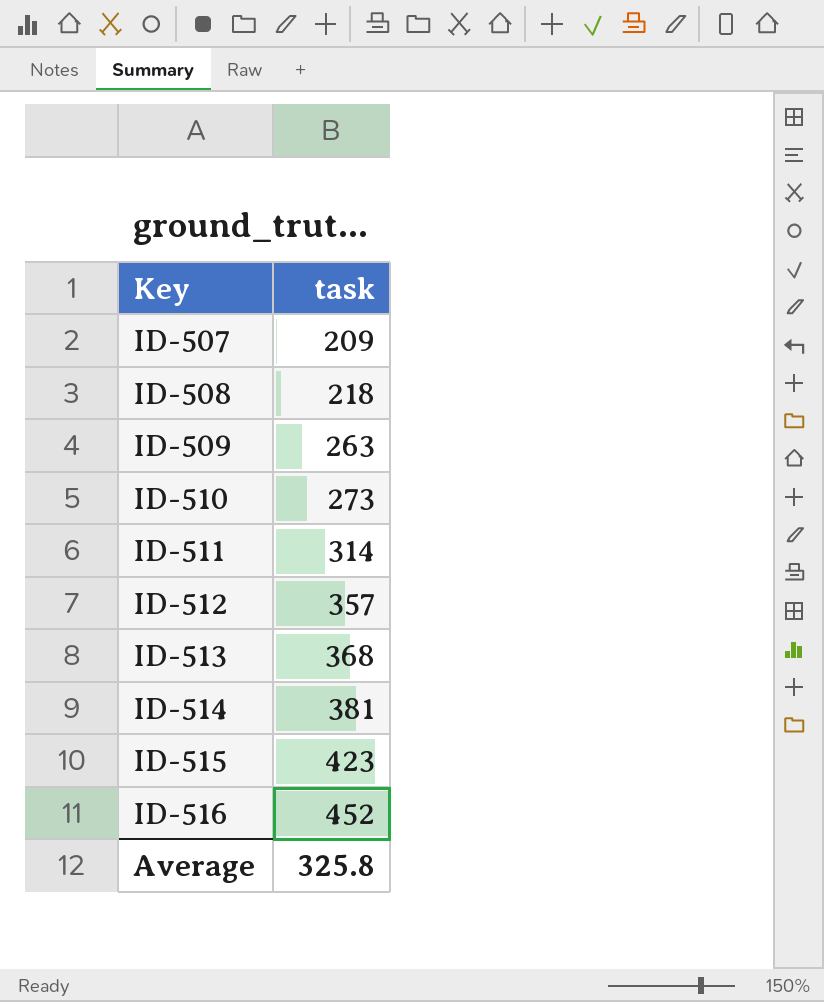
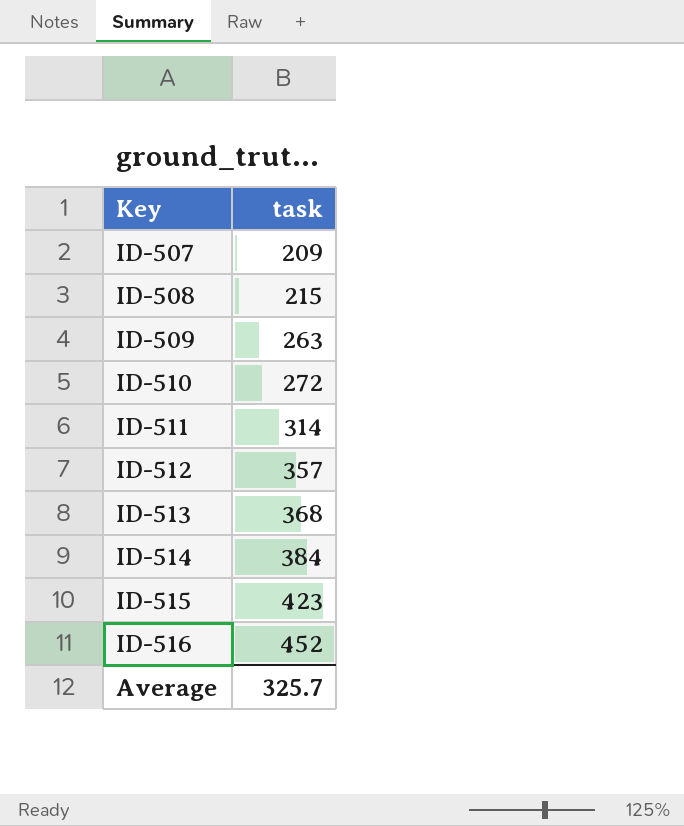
ID-508 | task: 218 -> 215
ID-510 | task: 273 -> 272
ID-514 | task: 381 -> 384
Average | task: 325.8 -> 325.7

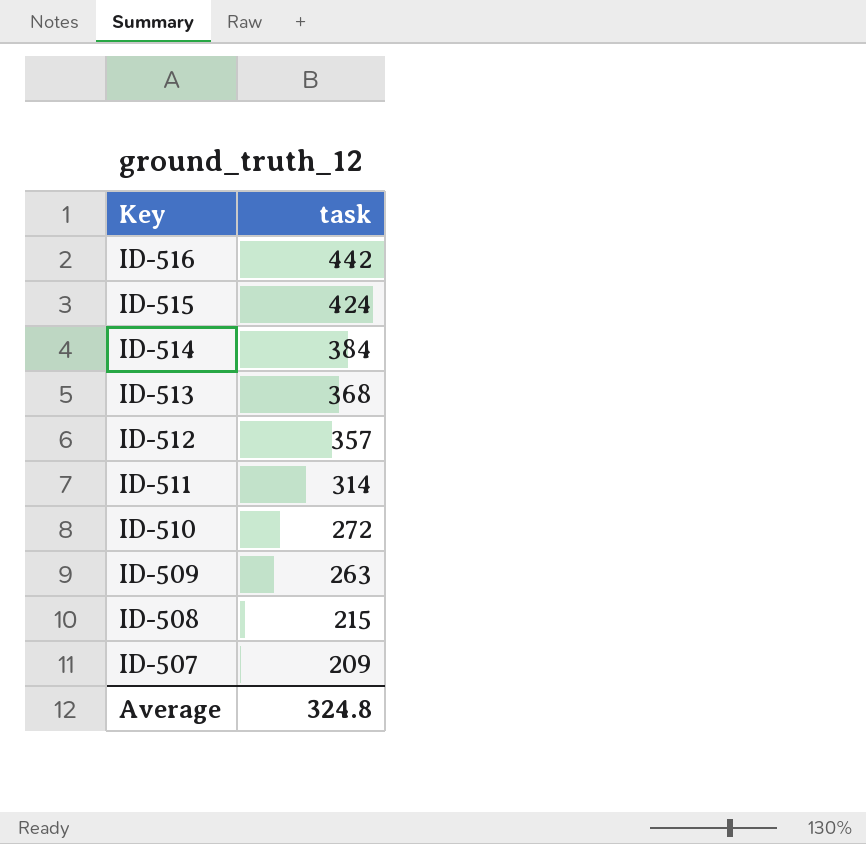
row order: Key ascending -> Key descending
ID-516 | task: 452 -> 442
ID-515 | task: 423 -> 424
Average | task: 325.7 -> 324.8

